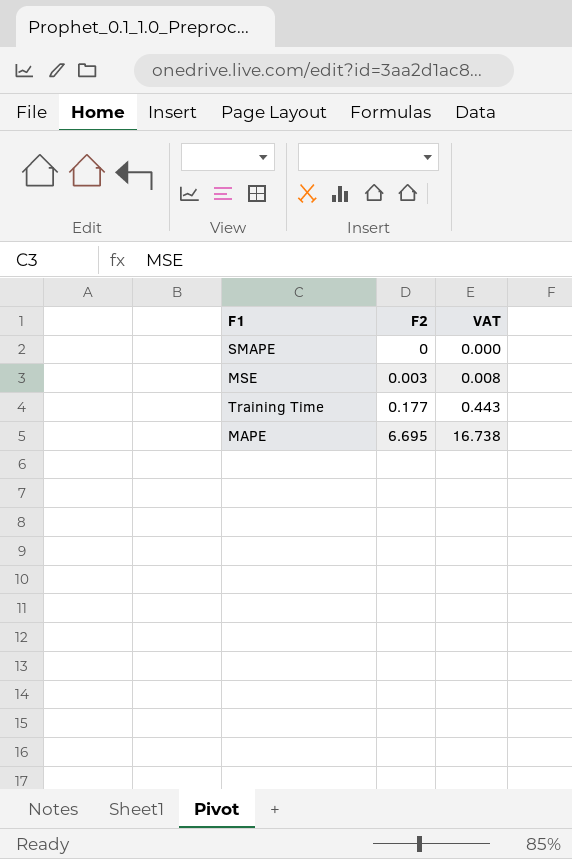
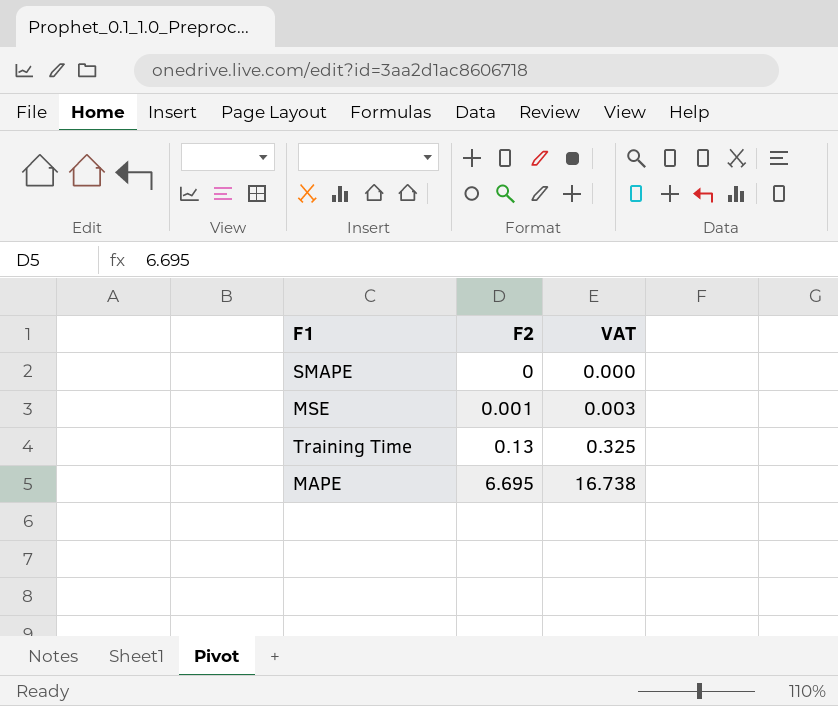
MSE | F2: 0.003 -> 0.001
MSE | VAT: 0.008 -> 0.003
Training Time | F2: 0.177 -> 0.13
Training Time | VAT: 0.443 -> 0.325

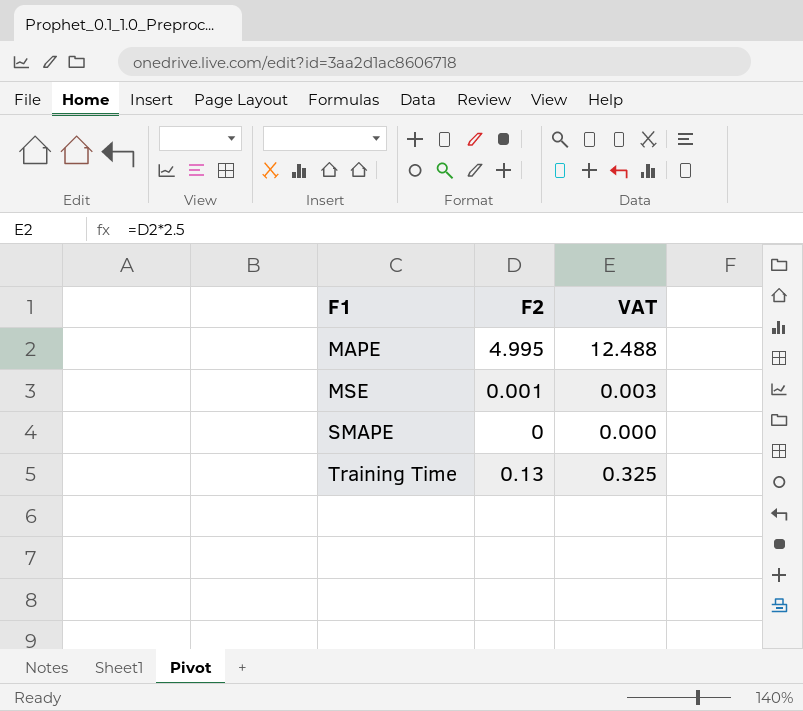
row order: F2 ascending -> F1 ascending
MAPE | F2: 6.695 -> 4.995
MAPE | VAT: 16.738 -> 12.488

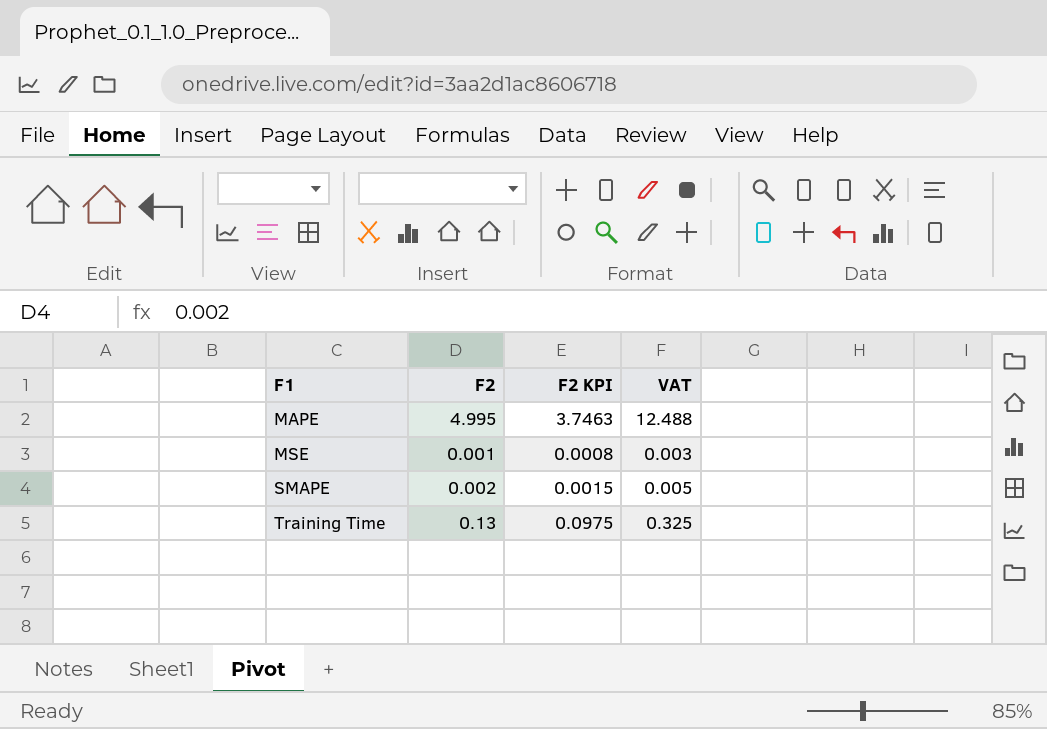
column F2 KPI | formula: none -> [F2] * 0.75
SMAPE | F2: 0 -> 0.002
SMAPE | VAT: 0.000 -> 0.005

